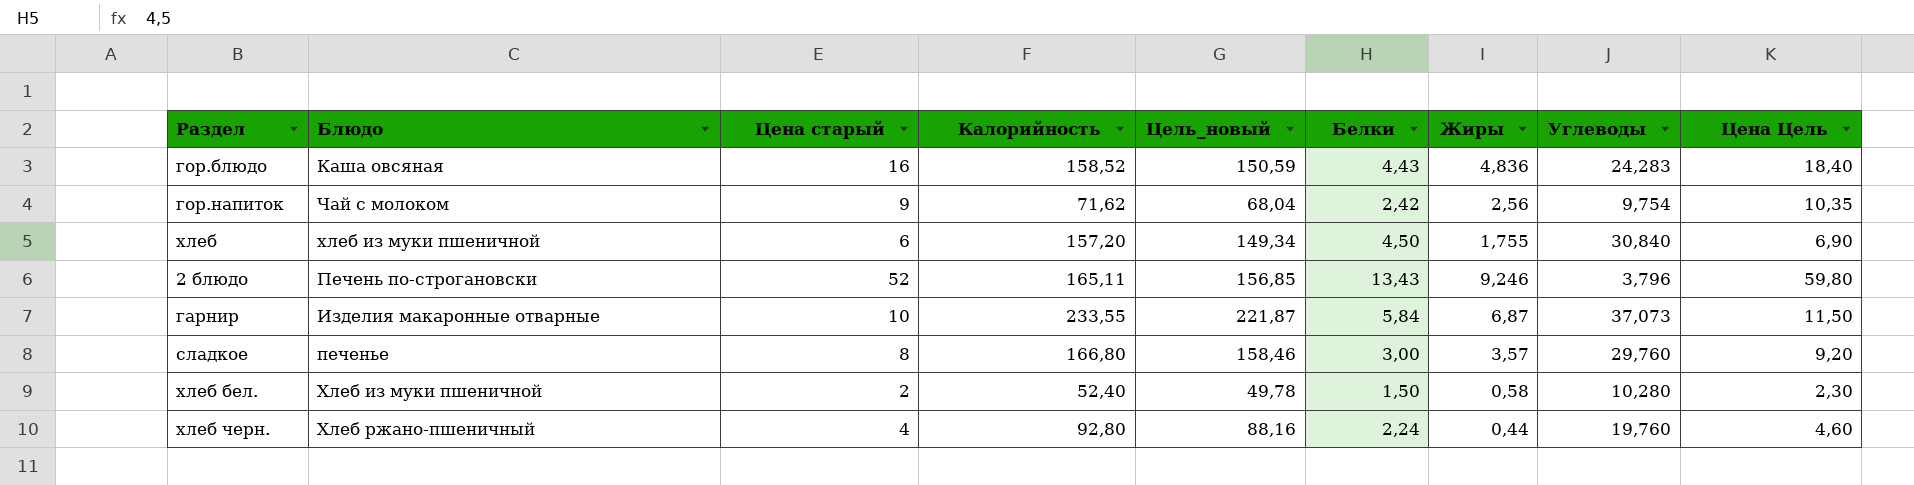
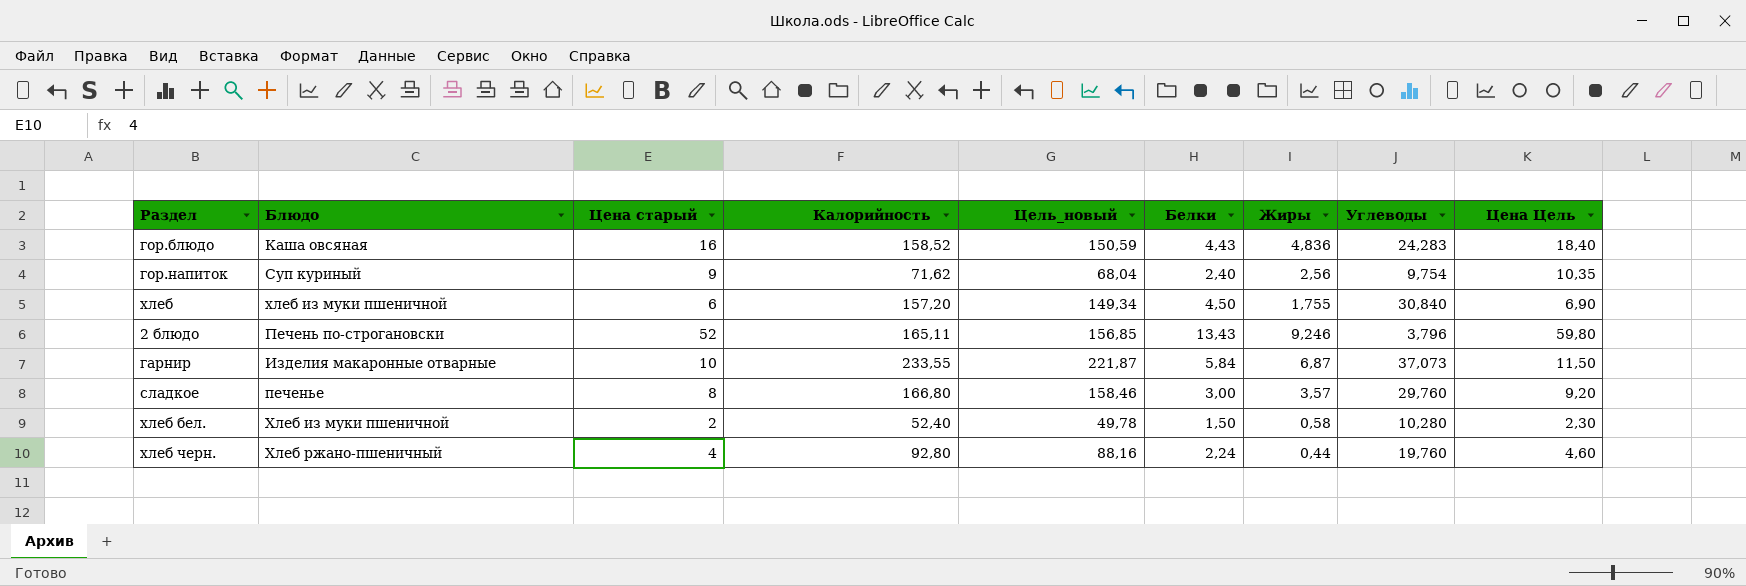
гор.напиток | Блюдо: Чай с молоком -> Суп куриный
гор.напиток | Белки: 2,42 -> 2,40

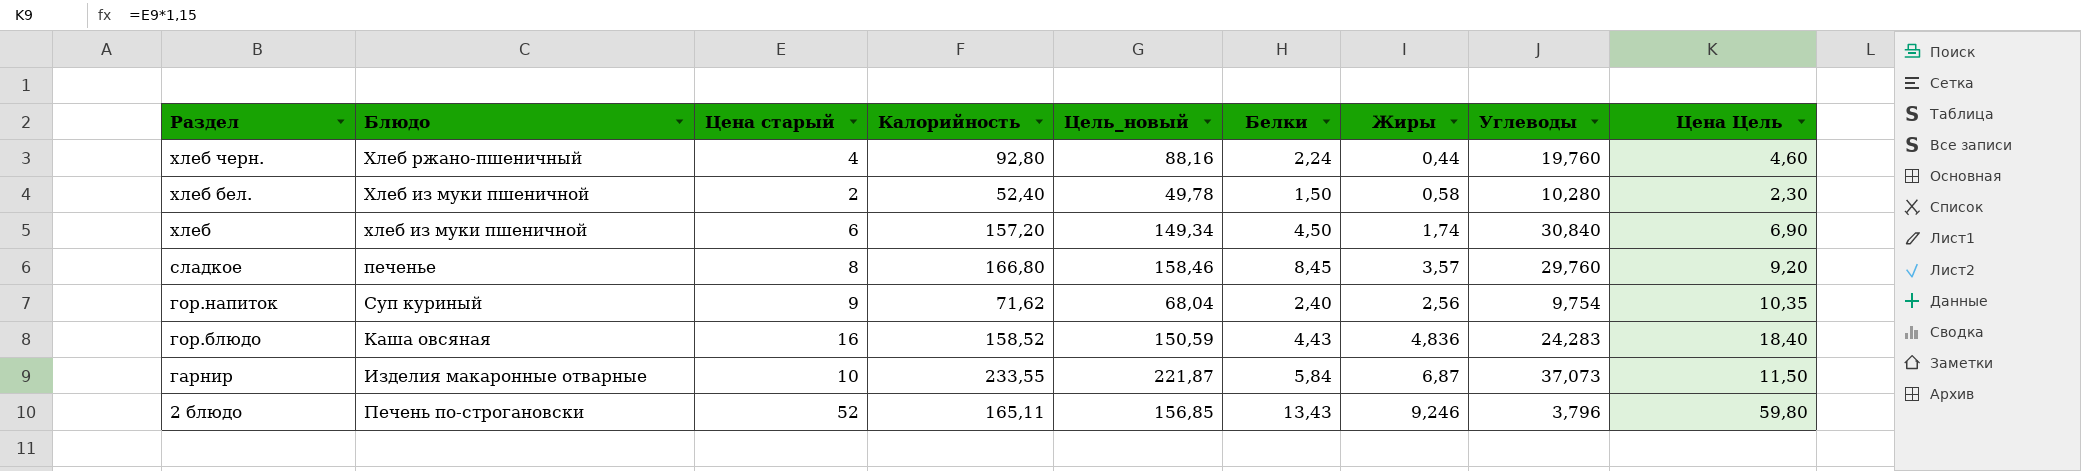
row order: none -> Раздел descending
хлеб | Жиры: 1,755 -> 1,74
сладкое | Белки: 3,00 -> 8,45

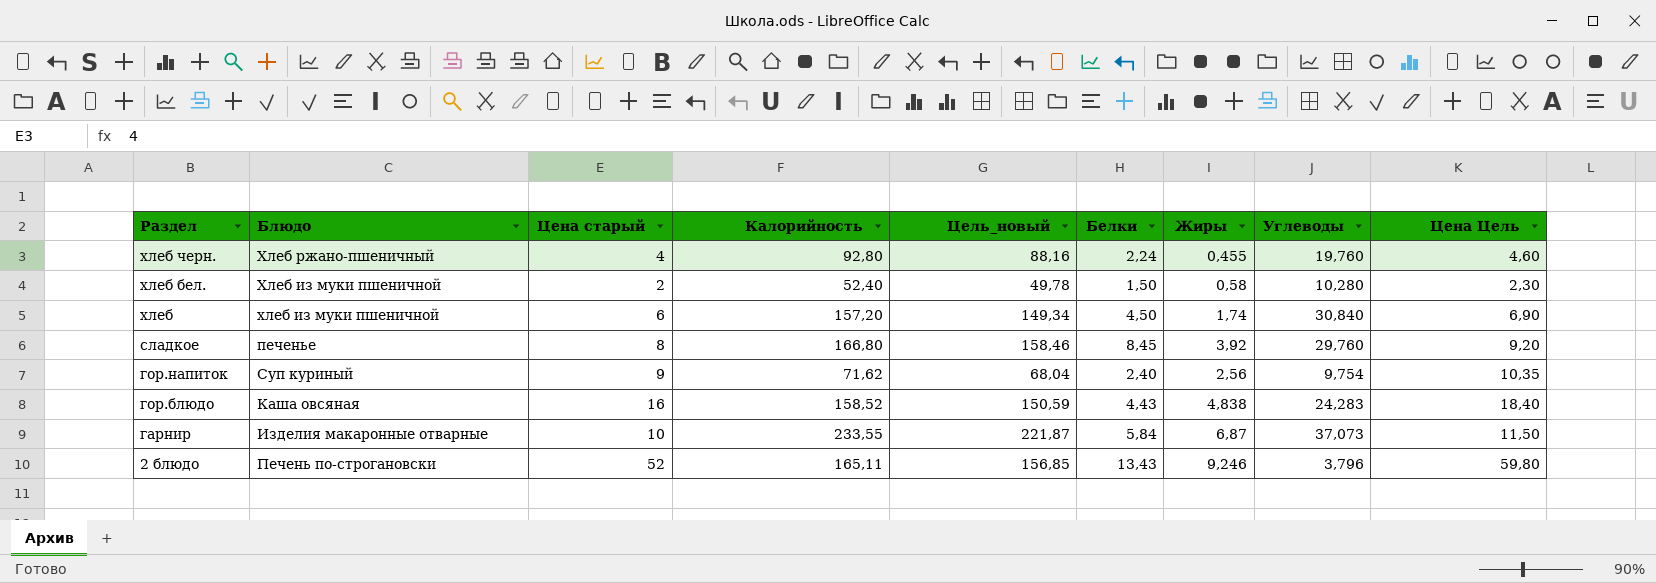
хлеб черн. | Жиры: 0,44 -> 0,455
сладкое | Жиры: 3,57 -> 3,92
гор.блюдо | Жиры: 4,836 -> 4,838

